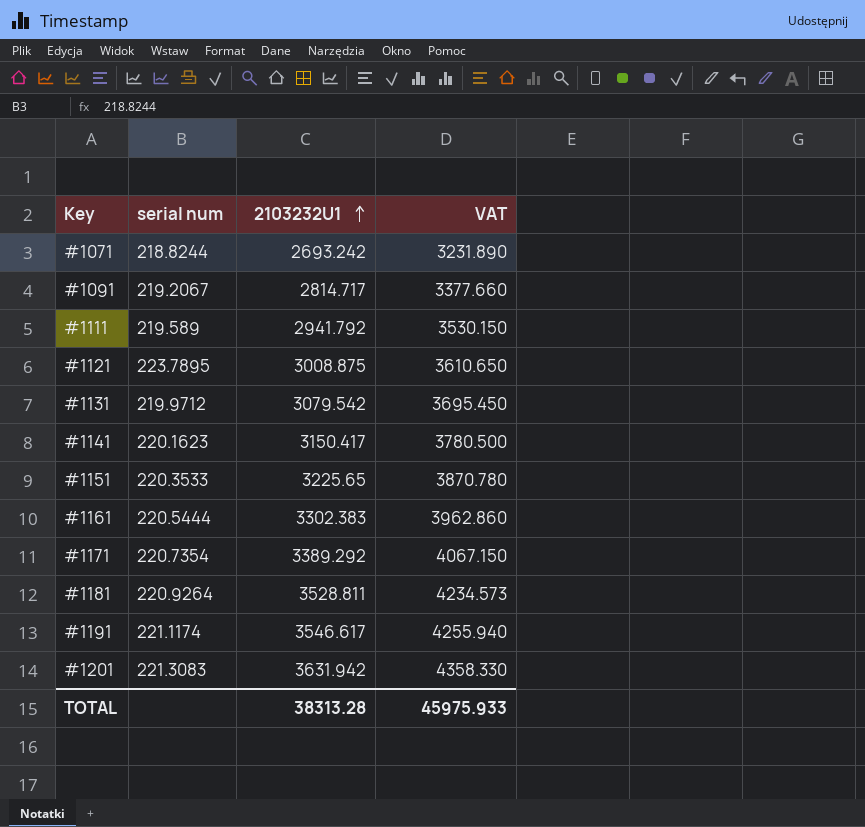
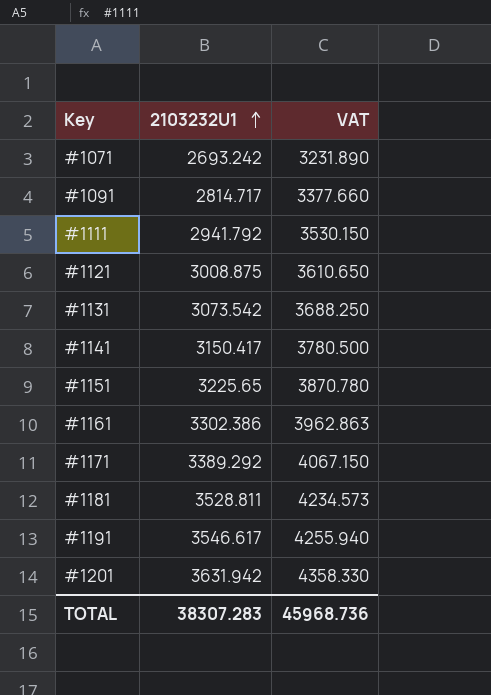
column serial num | position: 2 -> none
#1131 | 2103232U1: 3079.542 -> 3073.542
#1131 | VAT: 3695.450 -> 3688.250
#1161 | 2103232U1: 3302.383 -> 3302.386
#1161 | VAT: 3962.860 -> 3962.863
TOTAL | 2103232U1: 38313.28 -> 38307.283
TOTAL | VAT: 45975.933 -> 45968.736

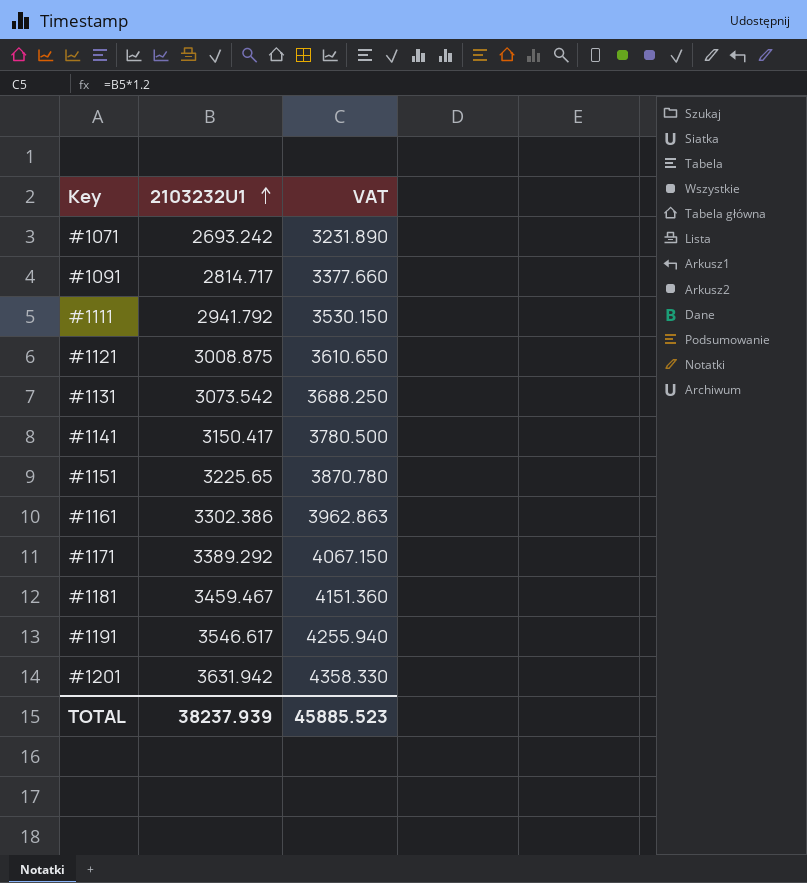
#1181 | 2103232U1: 3528.811 -> 3459.467
#1181 | VAT: 4234.573 -> 4151.360
TOTAL | 2103232U1: 38307.283 -> 38237.939
TOTAL | VAT: 45968.736 -> 45885.523

